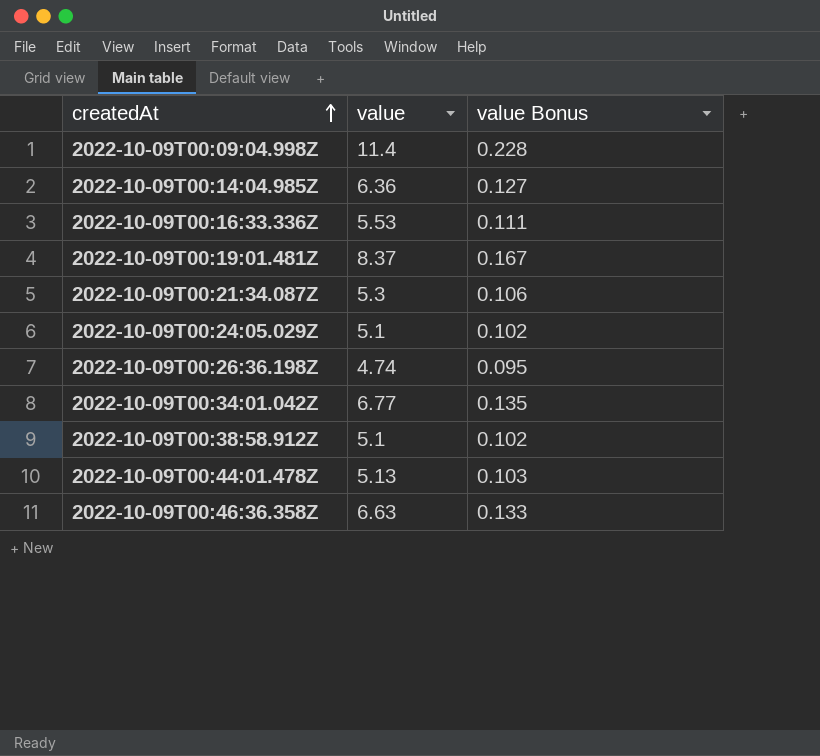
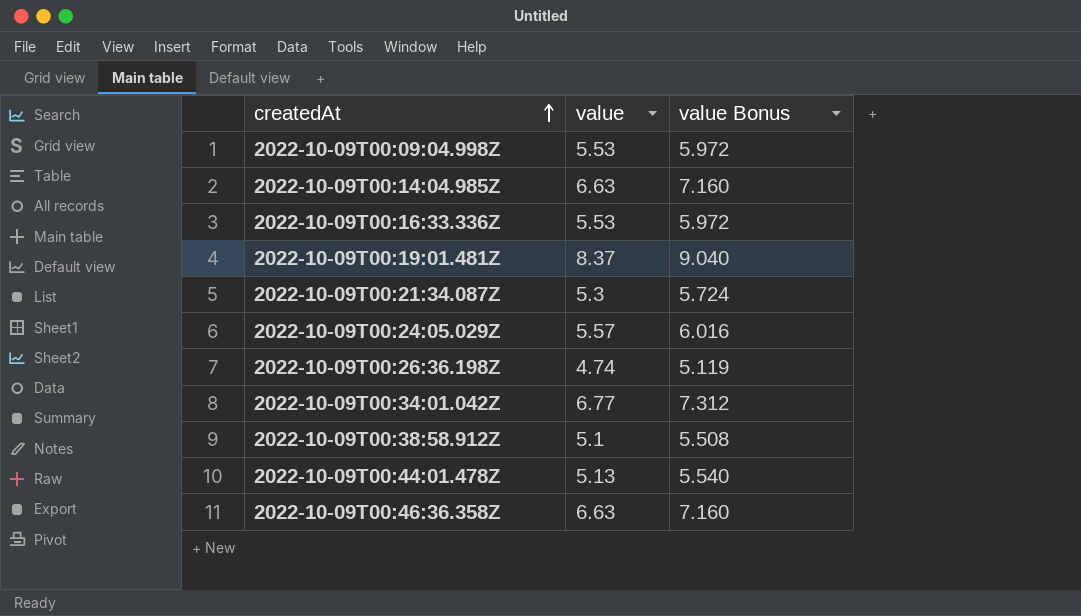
column value Bonus | formula: [value] * 0.02 -> [value] * 1.08
2022-10-09T00:09:04.998Z | value: 11.4 -> 5.53
2022-10-09T00:14:04.985Z | value: 6.36 -> 6.63
2022-10-09T00:24:05.029Z | value: 5.1 -> 5.57

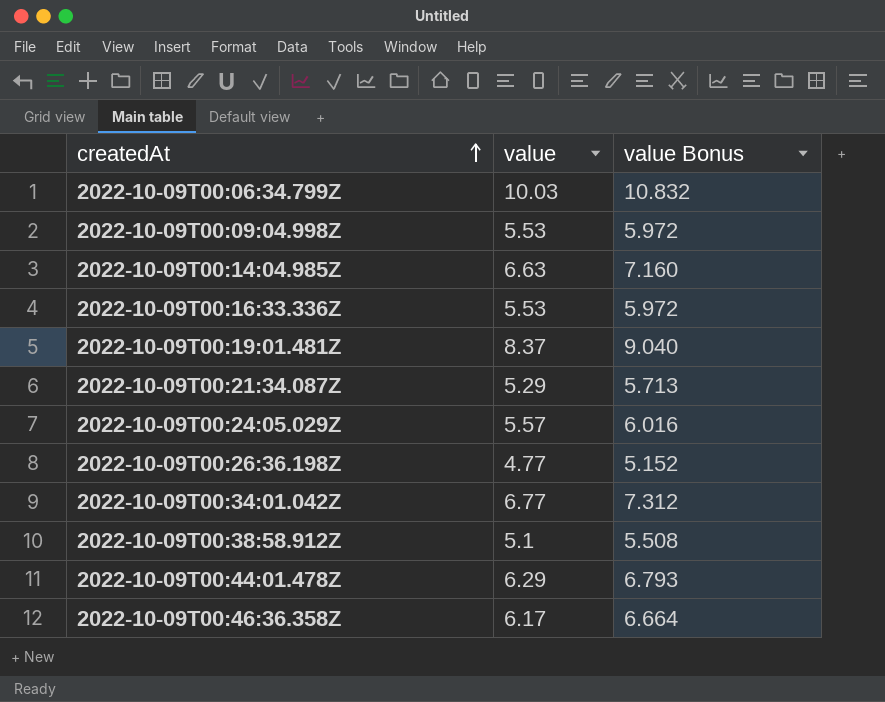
row 2022-10-09T00:06:34.799Z: none -> 10.03 | 10.832
2022-10-09T00:21:34.087Z | value: 5.3 -> 5.29
2022-10-09T00:21:34.087Z | value Bonus: 5.724 -> 5.713
2022-10-09T00:26:36.198Z | value: 4.74 -> 4.77
2022-10-09T00:26:36.198Z | value Bonus: 5.119 -> 5.152
2022-10-09T00:44:01.478Z | value: 5.13 -> 6.29
2022-10-09T00:44:01.478Z | value Bonus: 5.540 -> 6.793
2022-10-09T00:46:36.358Z | value: 6.63 -> 6.17
2022-10-09T00:46:36.358Z | value Bonus: 7.160 -> 6.664

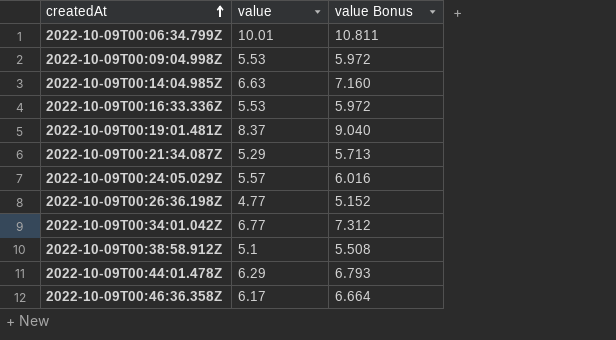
2022-10-09T00:06:34.799Z | value: 10.03 -> 10.01
2022-10-09T00:06:34.799Z | value Bonus: 10.832 -> 10.811

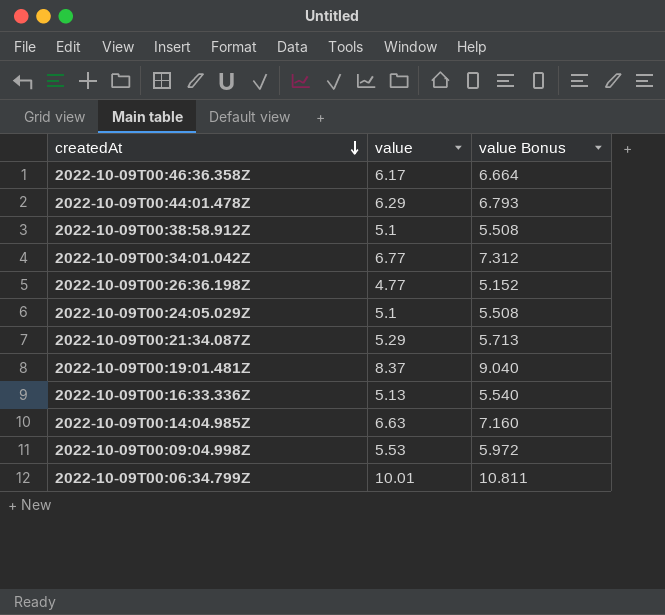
row order: createdAt ascending -> createdAt descending
2022-10-09T00:24:05.029Z | value: 5.57 -> 5.1
2022-10-09T00:24:05.029Z | value Bonus: 6.016 -> 5.508
2022-10-09T00:16:33.336Z | value: 5.53 -> 5.13
2022-10-09T00:16:33.336Z | value Bonus: 5.972 -> 5.540

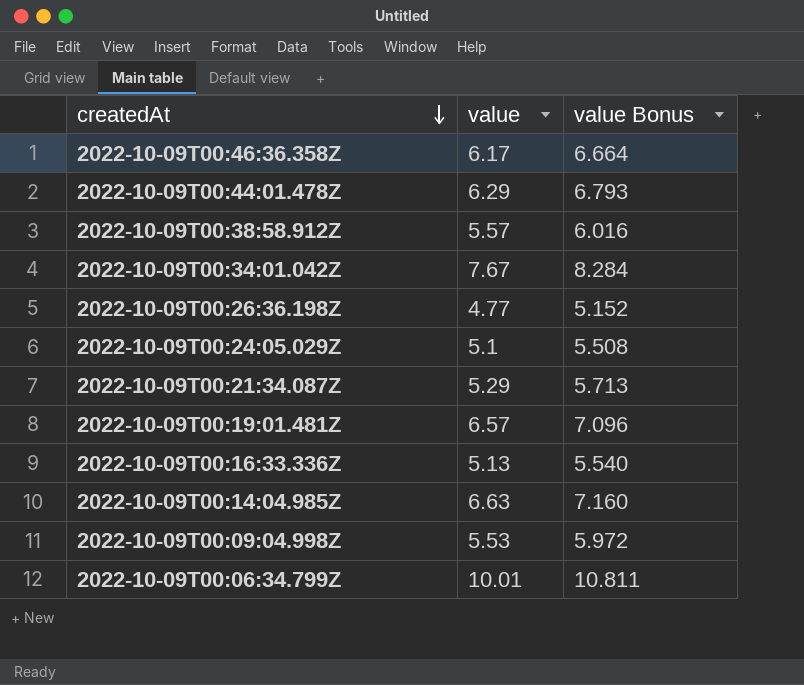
2022-10-09T00:38:58.912Z | value: 5.1 -> 5.57
2022-10-09T00:38:58.912Z | value Bonus: 5.508 -> 6.016
2022-10-09T00:34:01.042Z | value: 6.77 -> 7.67
2022-10-09T00:34:01.042Z | value Bonus: 7.312 -> 8.284
2022-10-09T00:19:01.481Z | value: 8.37 -> 6.57
2022-10-09T00:19:01.481Z | value Bonus: 9.040 -> 7.096

